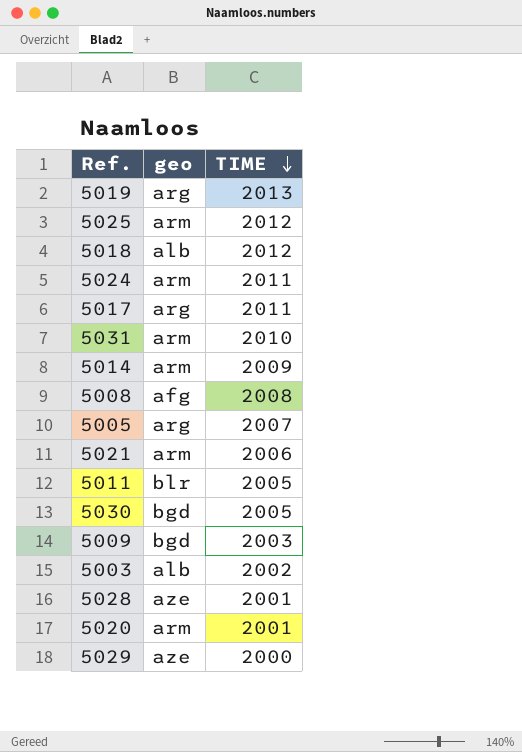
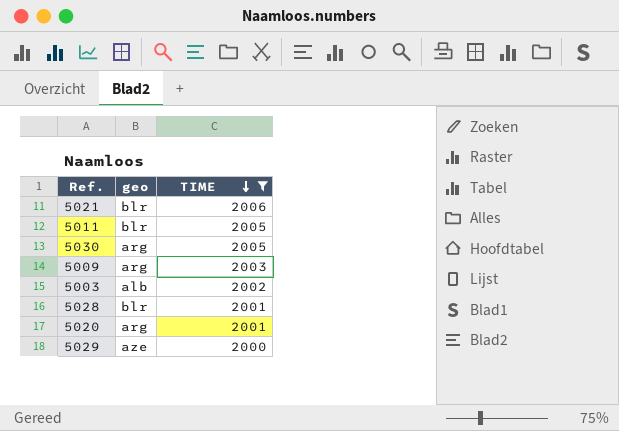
filter: none -> TIME <= 2006
5021 | geo: arm -> blr
5030 | geo: bgd -> arg
5009 | geo: bgd -> arg
5028 | geo: aze -> blr
5020 | geo: arm -> arg

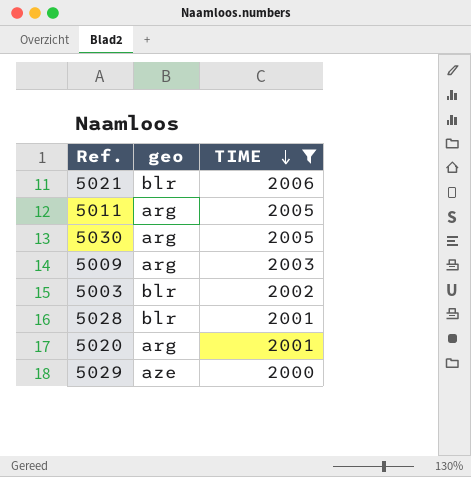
5011 | geo: blr -> arg
5003 | geo: alb -> blr

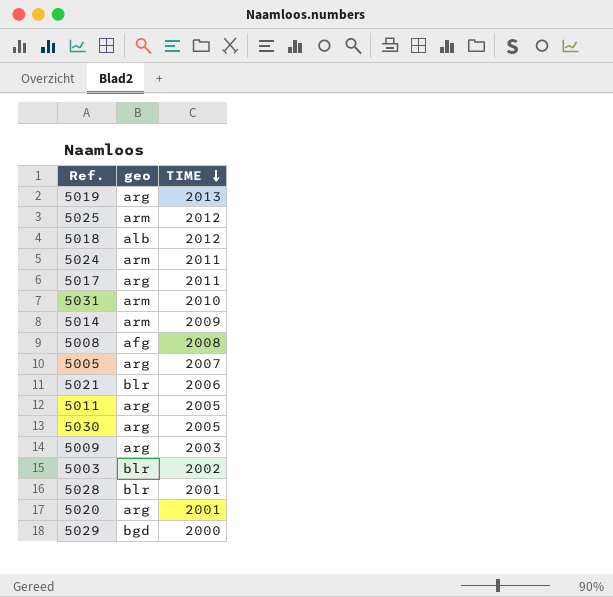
filter: TIME <= 2006 -> none
5029 | geo: aze -> bgd

